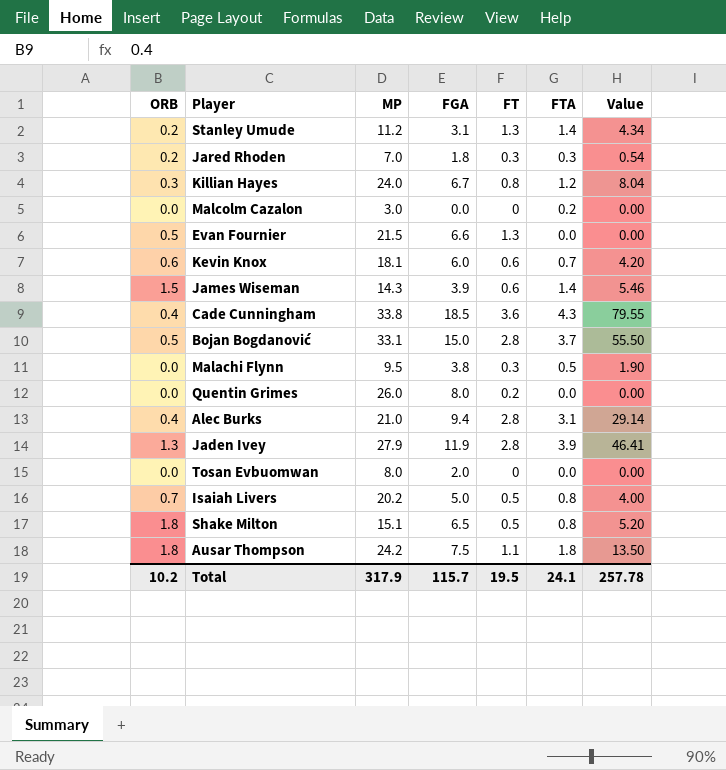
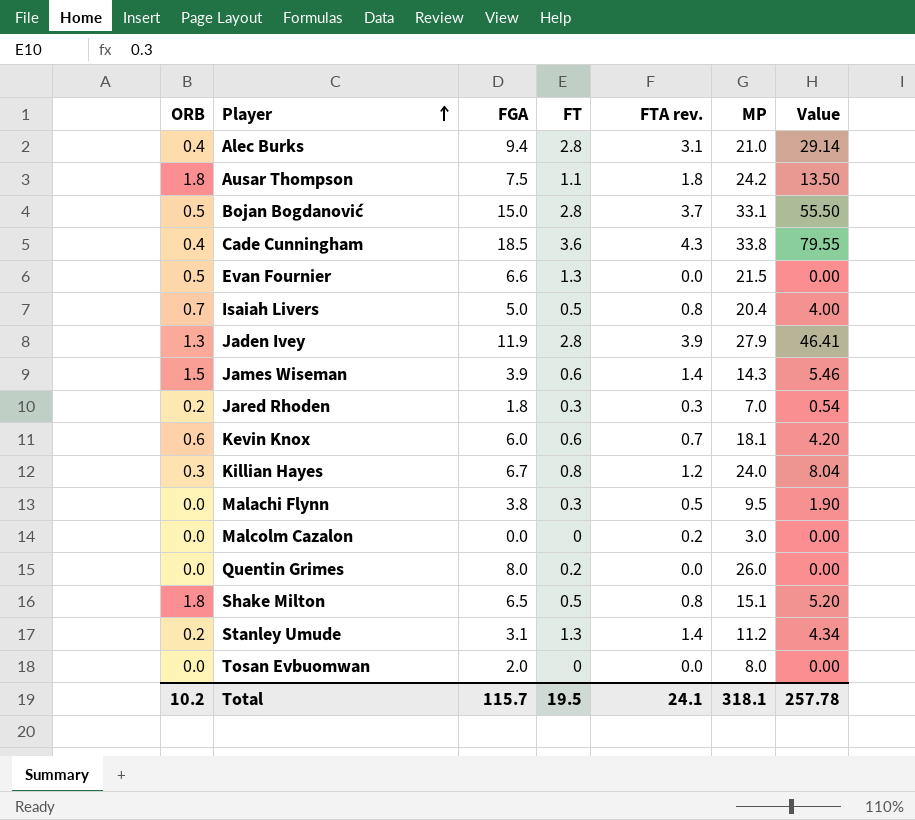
row order: none -> Player ascending
column name: FTA -> FTA rev.
column MP | position: 3 -> 6
Isaiah Livers | MP: 20.2 -> 20.4
Total | MP: 317.9 -> 318.1

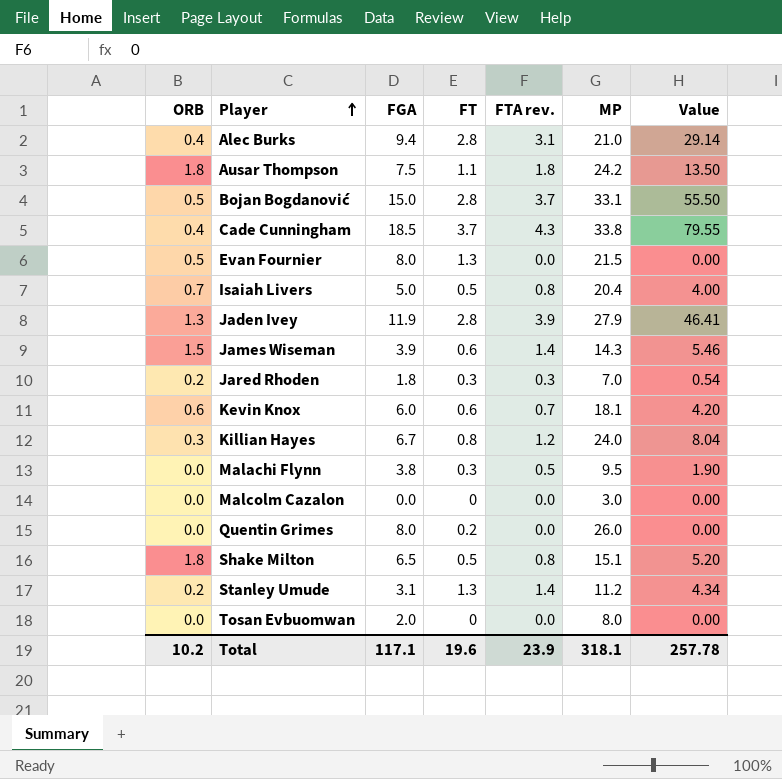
Cade Cunningham | FT: 3.6 -> 3.7
Evan Fournier | FGA: 6.6 -> 8.0
Malcolm Cazalon | FTA rev.: 0.2 -> 0.0
Total | FGA: 115.7 -> 117.1
Total | FT: 19.5 -> 19.6
Total | FTA rev.: 24.1 -> 23.9

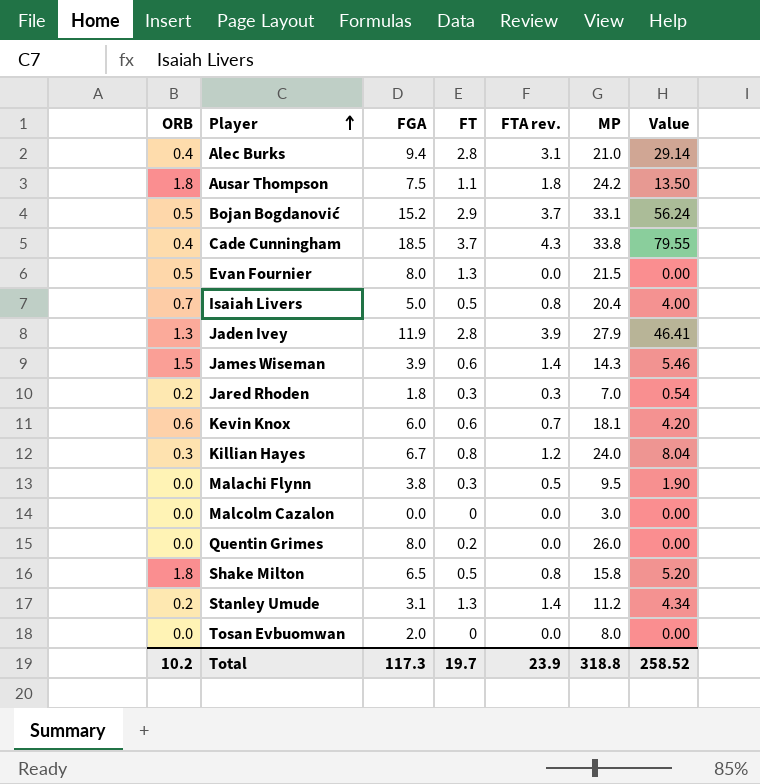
Bojan Bogdanović | FGA: 15.0 -> 15.2
Bojan Bogdanović | FT: 2.8 -> 2.9
Bojan Bogdanović | Value: 55.50 -> 56.24
Shake Milton | MP: 15.1 -> 15.8
Total | FGA: 117.1 -> 117.3
Total | FT: 19.6 -> 19.7
Total | MP: 318.1 -> 318.8
Total | Value: 257.78 -> 258.52

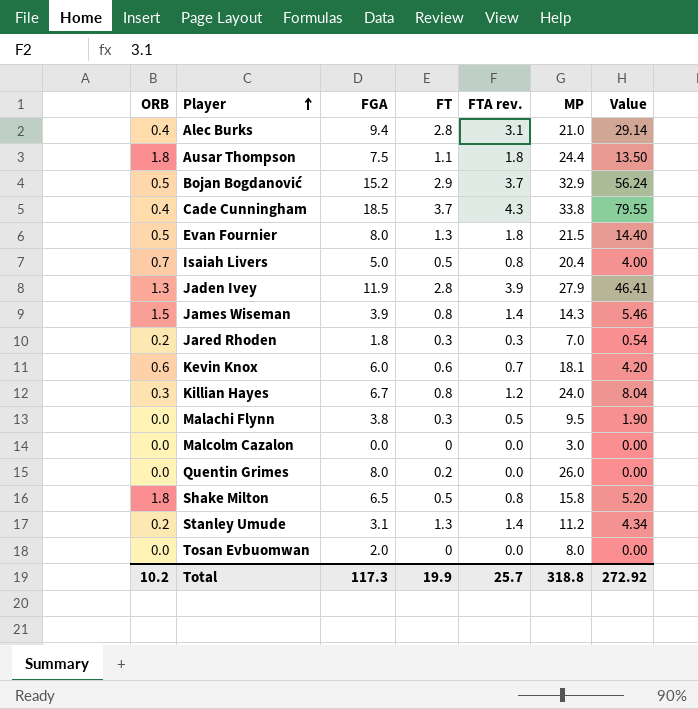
Ausar Thompson | MP: 24.2 -> 24.4
Bojan Bogdanović | MP: 33.1 -> 32.9
Evan Fournier | FTA rev.: 0.0 -> 1.8
Evan Fournier | Value: 0.00 -> 14.40
James Wiseman | FT: 0.6 -> 0.8
Total | FT: 19.7 -> 19.9
Total | FTA rev.: 23.9 -> 25.7
Total | Value: 258.52 -> 272.92

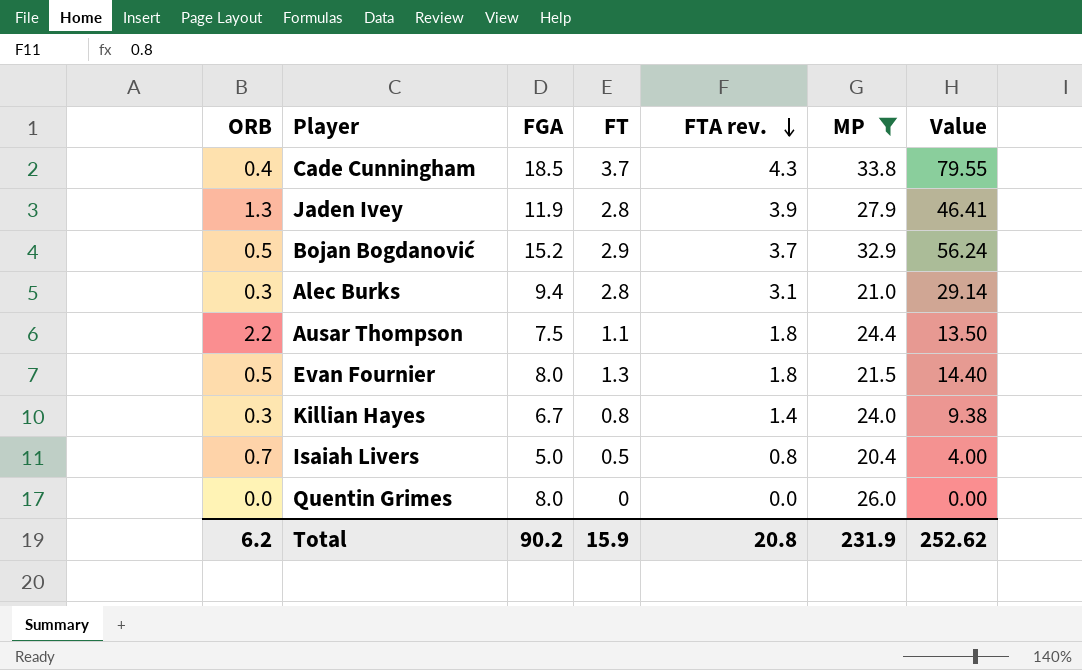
filter: none -> MP >= 20.4
row order: Player ascending -> FTA rev. descending
Alec Burks | ORB: 0.4 -> 0.3
Ausar Thompson | ORB: 1.8 -> 2.2
Killian Hayes | FTA rev.: 1.2 -> 1.4
Killian Hayes | Value: 8.04 -> 9.38
Quentin Grimes | FT: 0.2 -> 0
Total | ORB: 10.2 -> 6.2
Total | FGA: 117.3 -> 90.2
Total | FT: 19.9 -> 15.9
Total | FTA rev.: 25.7 -> 20.8
Total | MP: 318.8 -> 231.9
Total | Value: 272.92 -> 252.62

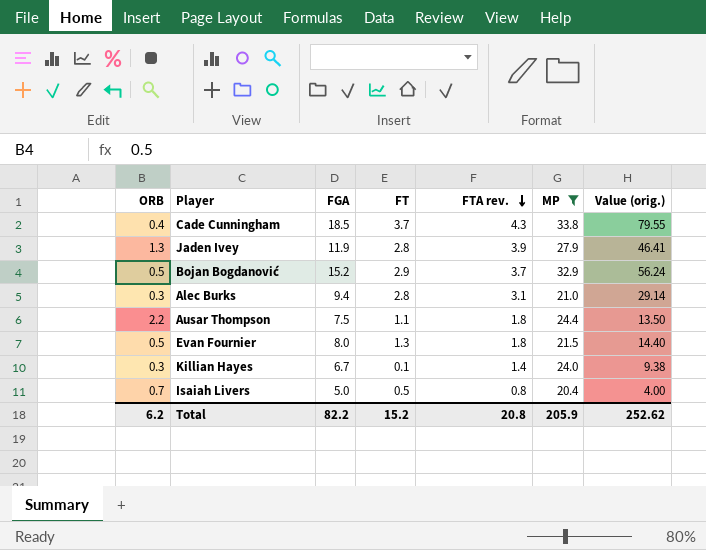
column name: Value -> Value (orig.)
row Quentin Grimes: 0.0 | 8.0 | 0 | 0.0 | 26.0 | 0.00 -> none
Killian Hayes | FT: 0.8 -> 0.1
Total | FGA: 90.2 -> 82.2
Total | FT: 15.9 -> 15.2
Total | MP: 231.9 -> 205.9

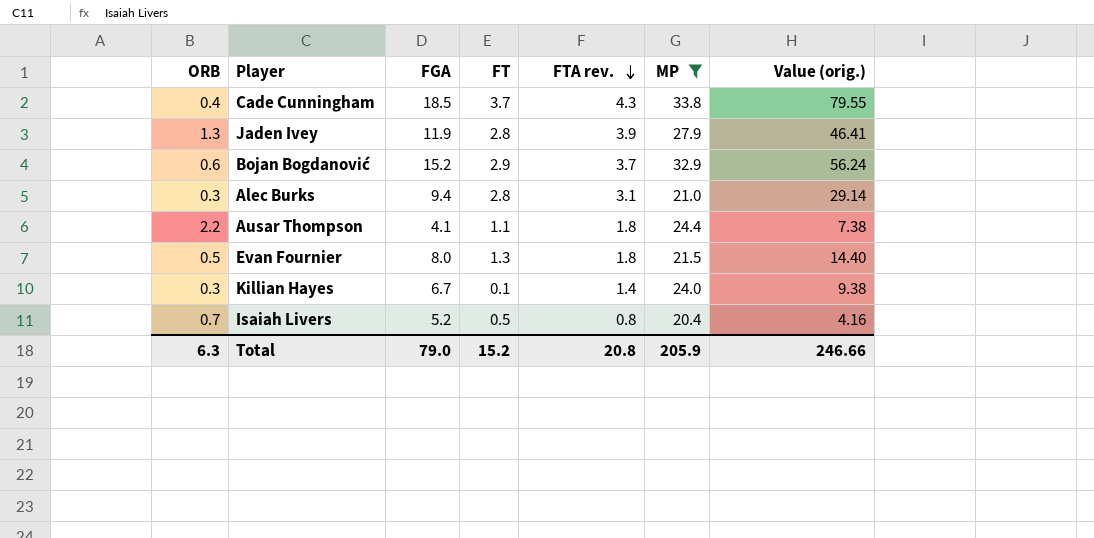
Bojan Bogdanović | ORB: 0.5 -> 0.6
Ausar Thompson | FGA: 7.5 -> 4.1
Ausar Thompson | Value (orig.): 13.50 -> 7.38
Isaiah Livers | FGA: 5.0 -> 5.2
Isaiah Livers | Value (orig.): 4.00 -> 4.16
Total | ORB: 6.2 -> 6.3
Total | FGA: 82.2 -> 79.0
Total | Value (orig.): 252.62 -> 246.66

